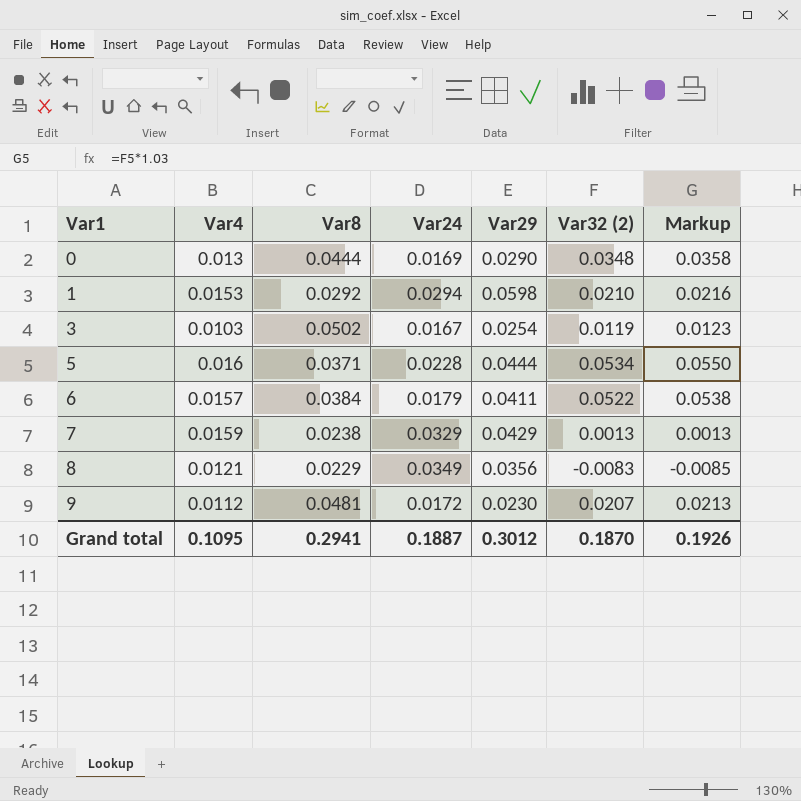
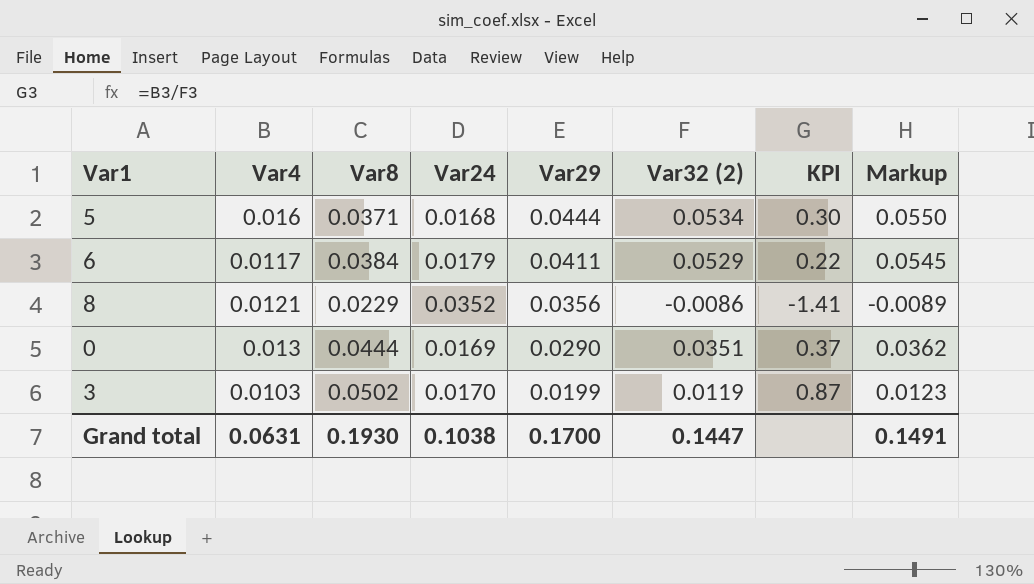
row order: Var1 ascending -> Var29 descending
column KPI | formula: none -> [Var4] / [Var32 (2)]
row 1: 0.0153 | 0.0292 | 0.0294 | 0.0598 | 0.0210 | 0.0216 -> none
row 7: 0.0159 | 0.0238 | 0.0329 | 0.0429 | 0.0013 | 0.0013 -> none
row 9: 0.0112 | 0.0481 | 0.0172 | 0.0230 | 0.0207 | 0.0213 -> none
5 | Var24: 0.0228 -> 0.0168
6 | Var4: 0.0157 -> 0.0117
6 | Var32 (2): 0.0522 -> 0.0529
6 | Markup: 0.0538 -> 0.0545
8 | Var24: 0.0349 -> 0.0352
8 | Var32 (2): -0.0083 -> -0.0086
8 | Markup: -0.0085 -> -0.0089
0 | Var32 (2): 0.0348 -> 0.0351
0 | Markup: 0.0358 -> 0.0362
3 | Var24: 0.0167 -> 0.0170
3 | Var29: 0.0254 -> 0.0199
Grand total | Var4: 0.1095 -> 0.0631
Grand total | Var8: 0.2941 -> 0.1930
Grand total | Var24: 0.1887 -> 0.1038
Grand total | Var29: 0.3012 -> 0.1700
Grand total | Var32 (2): 0.1870 -> 0.1447
Grand total | Markup: 0.1926 -> 0.1491

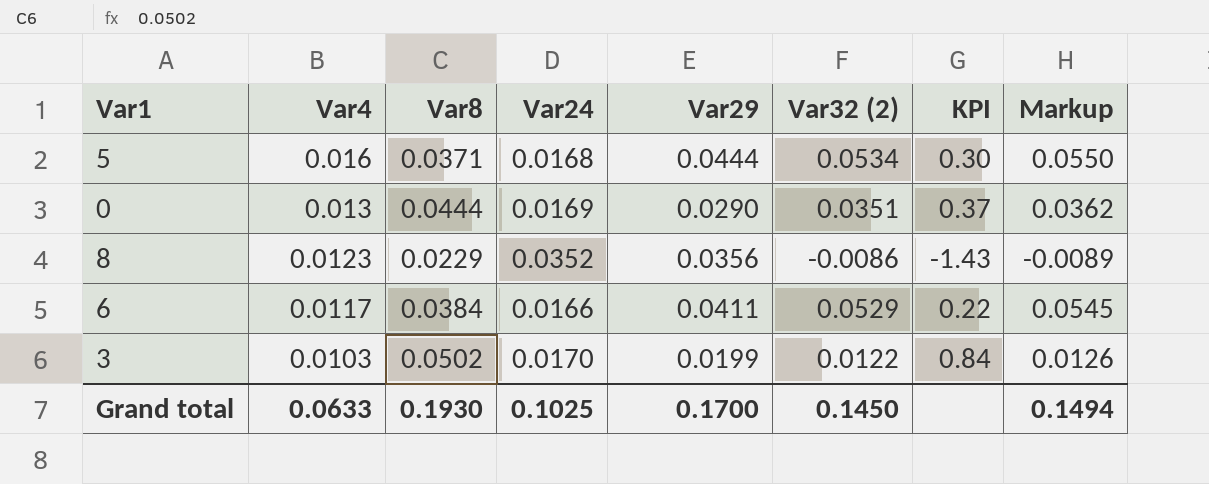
row order: Var29 descending -> Var4 descending
8 | Var4: 0.0121 -> 0.0123
8 | KPI: -1.41 -> -1.43
6 | Var24: 0.0179 -> 0.0166
3 | Var32 (2): 0.0119 -> 0.0122
3 | KPI: 0.87 -> 0.84
3 | Markup: 0.0123 -> 0.0126
Grand total | Var4: 0.0631 -> 0.0633
Grand total | Var24: 0.1038 -> 0.1025
Grand total | Var32 (2): 0.1447 -> 0.1450
Grand total | Markup: 0.1491 -> 0.1494

